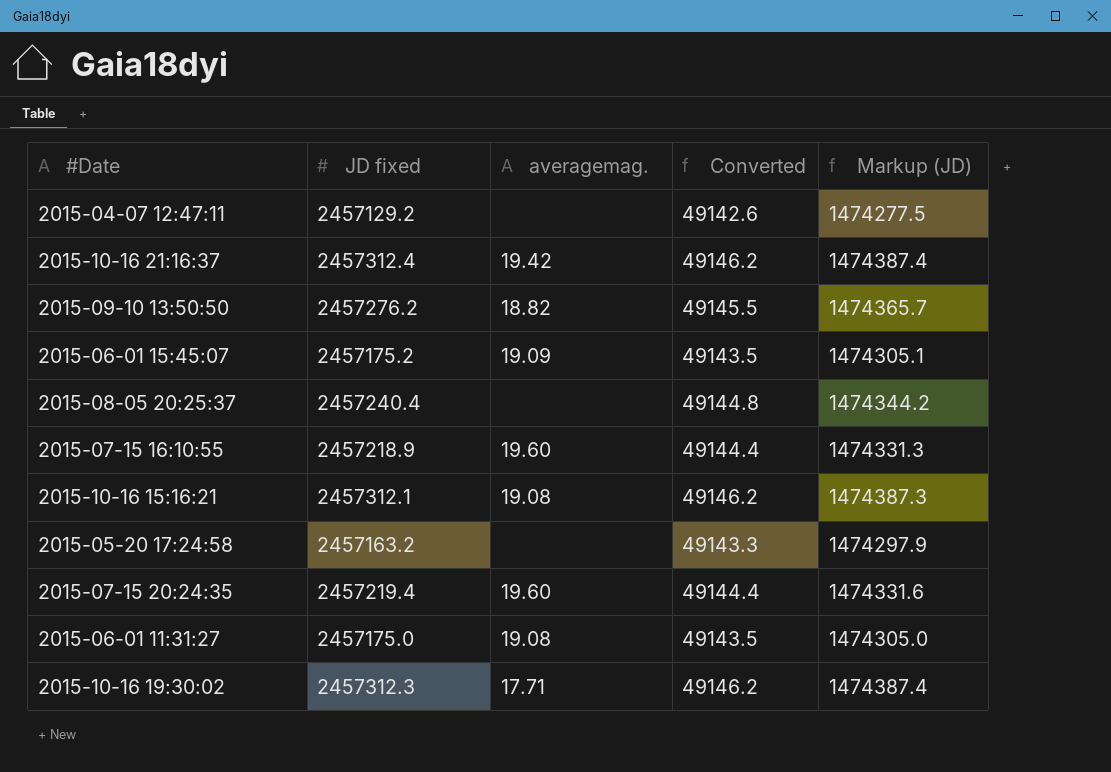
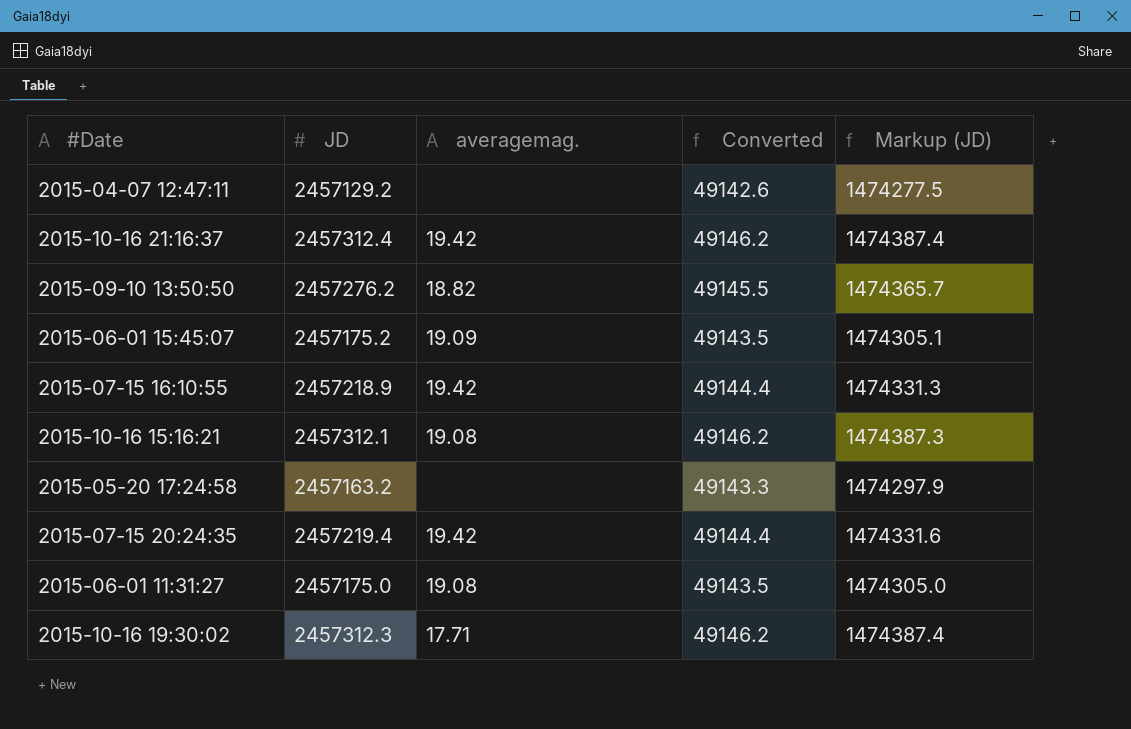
column name: JD fixed -> JD
row 2015-08-05 20:25:37: 2457240.4 | none | 49144.8 | 1474344.2 -> none
2015-07-15 16:10:55 | averagemag.: 19.60 -> 19.42
2015-07-15 20:24:35 | averagemag.: 19.60 -> 19.42

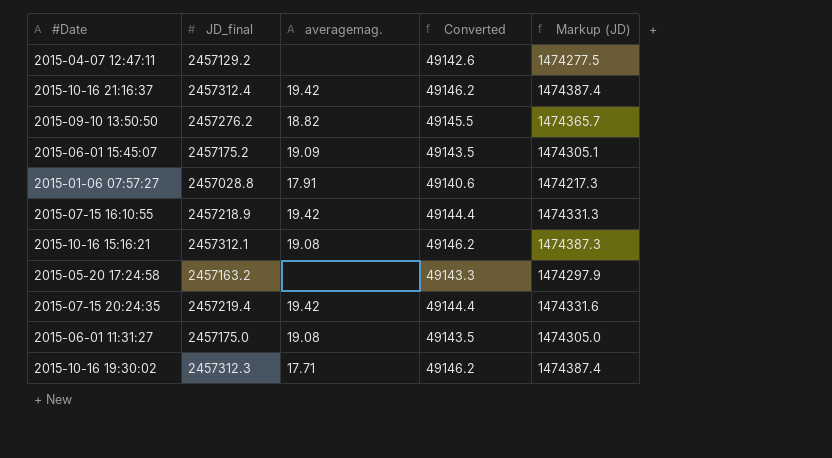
column name: JD -> JD_final
row 2015-01-06 07:57:27: none -> 2457028.8 | 17.91 | 49140.6 | 1474217.3

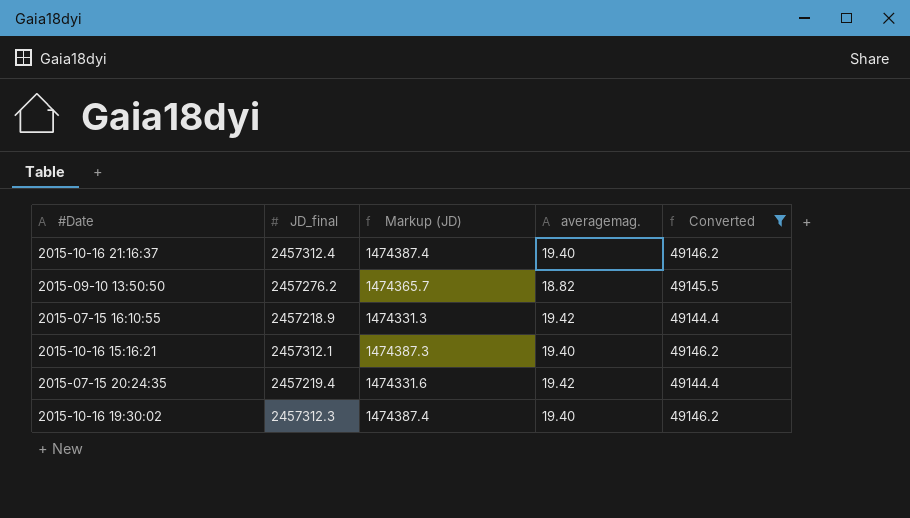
filter: none -> Converted >= 49144.4
column Markup (JD) | position: 5 -> 3
2015-10-16 21:16:37 | averagemag.: 19.42 -> 19.40
2015-10-16 15:16:21 | averagemag.: 19.08 -> 19.40
2015-10-16 19:30:02 | averagemag.: 17.71 -> 19.40

